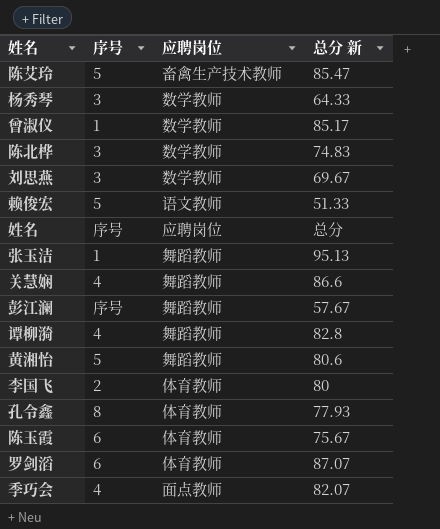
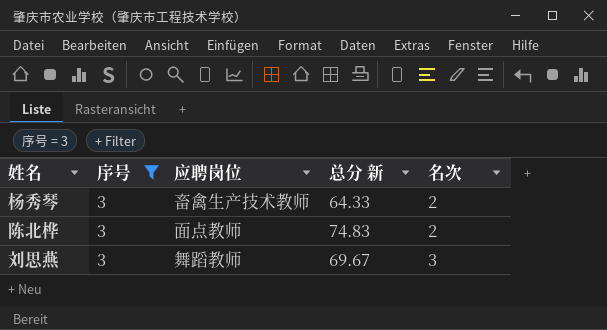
filter: none -> 序号 = 3
column 名次 | position: none -> 5
杨秀琴 | 应聘岗位: 数学教师 -> 畜禽生产技术教师
陈北桦 | 应聘岗位: 数学教师 -> 面点教师
刘思燕 | 应聘岗位: 数学教师 -> 舞蹈教师

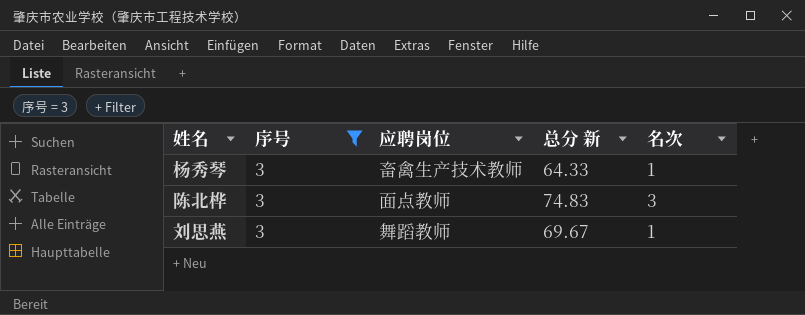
杨秀琴 | 名次: 2 -> 1
陈北桦 | 名次: 2 -> 3
刘思燕 | 名次: 3 -> 1

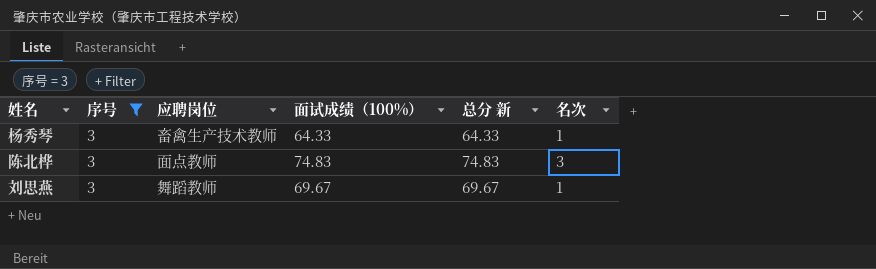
column 面试成绩（100%） | position: none -> 4

